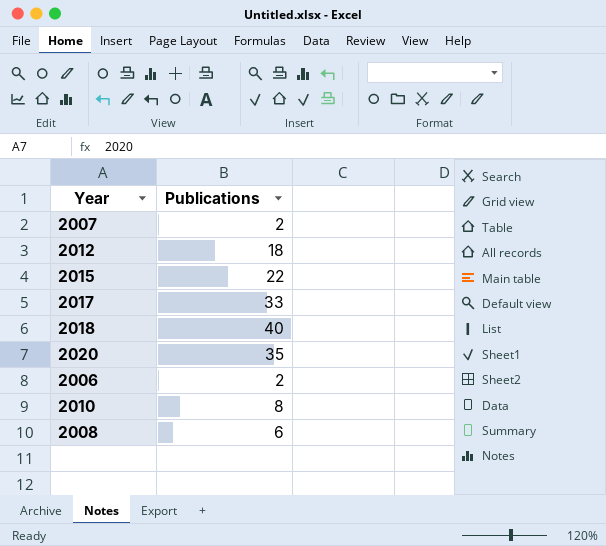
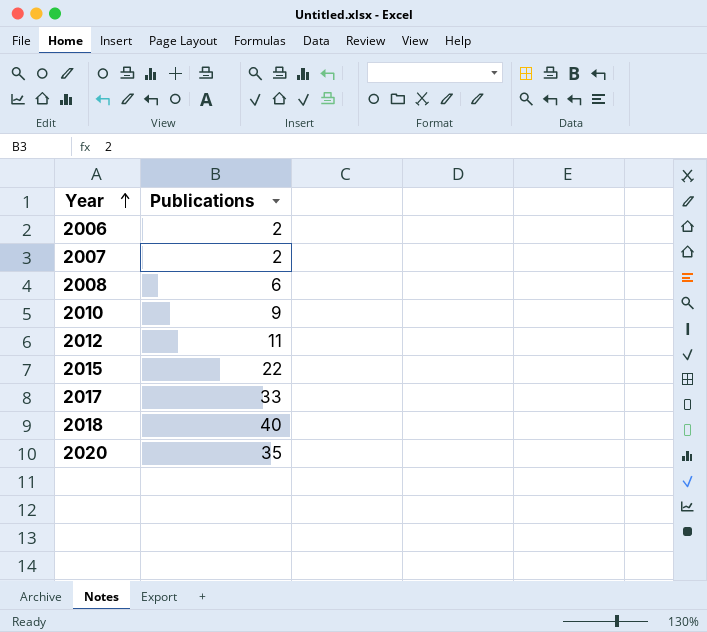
row order: none -> Year ascending
2010 | Publications: 8 -> 9
2012 | Publications: 18 -> 11

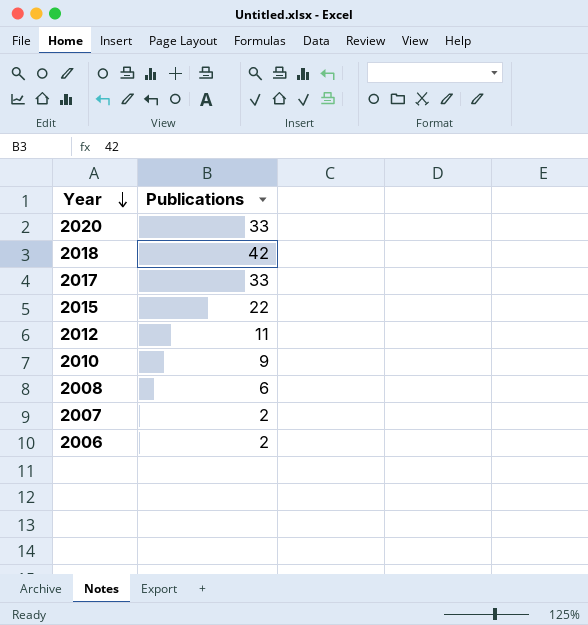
row order: Year ascending -> Year descending
2020 | Publications: 35 -> 33
2018 | Publications: 40 -> 42

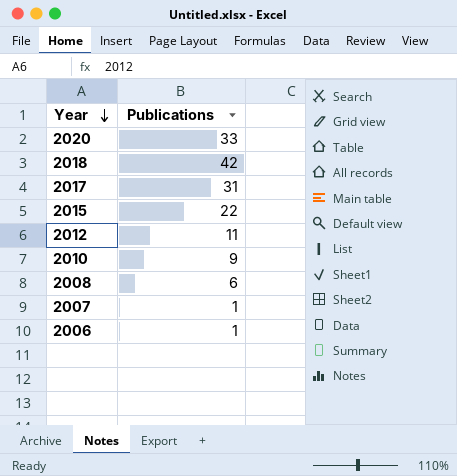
2017 | Publications: 33 -> 31
2007 | Publications: 2 -> 1
2006 | Publications: 2 -> 1

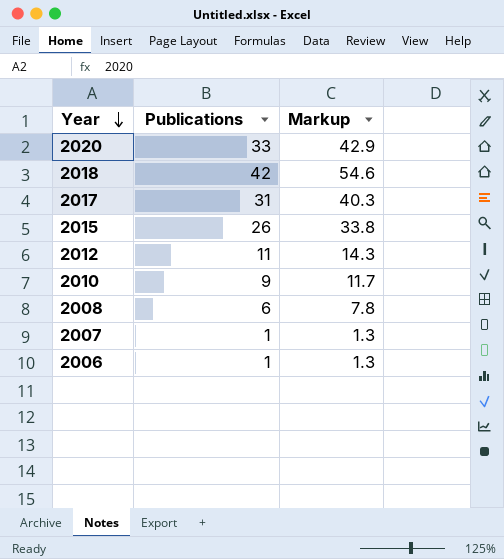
column Markup | formula: none -> [Publications] * 1.3
2015 | Publications: 22 -> 26

